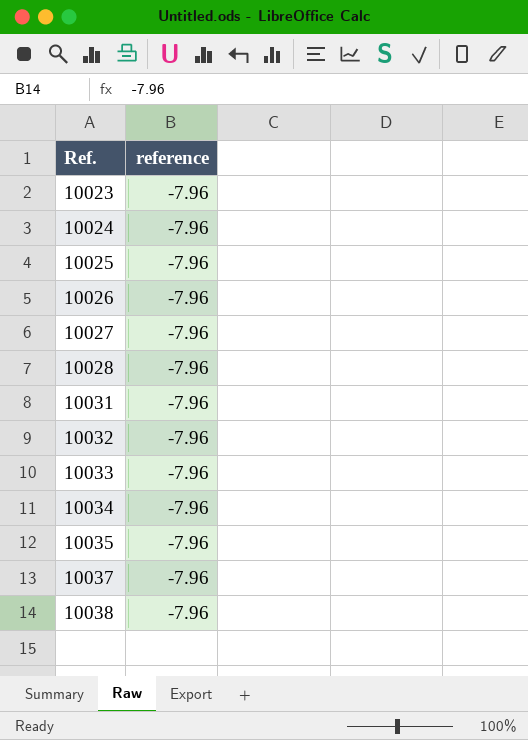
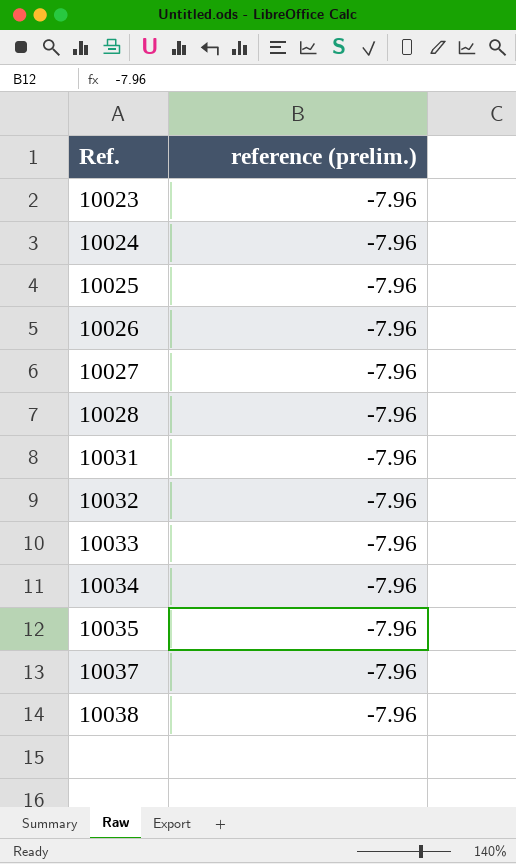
column name: reference -> reference (prelim.)

